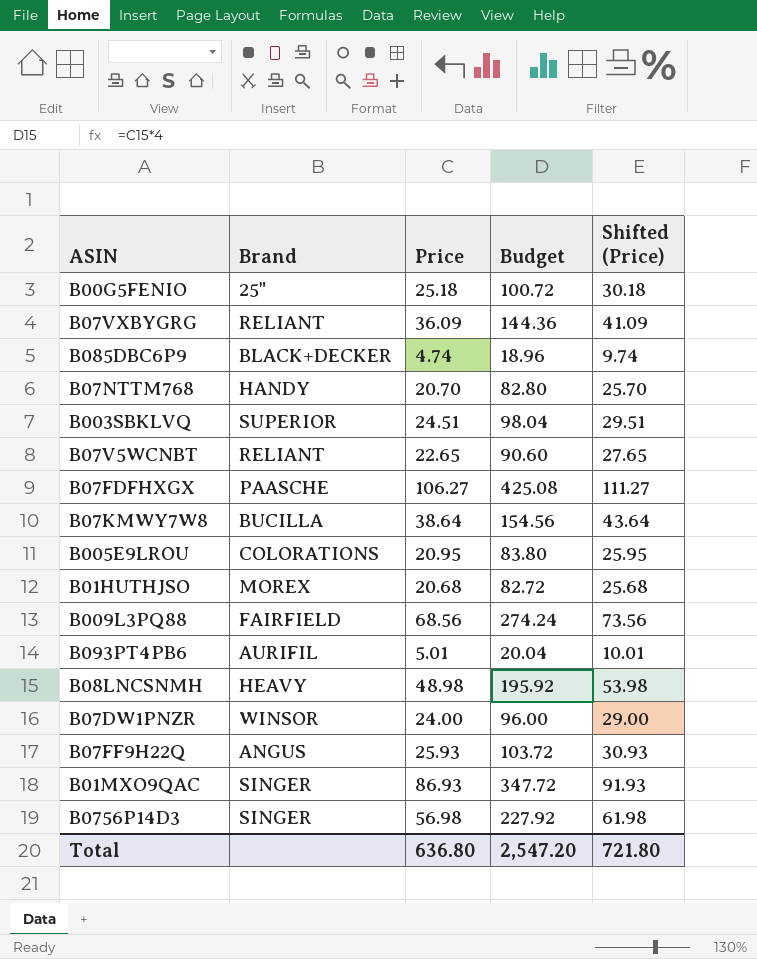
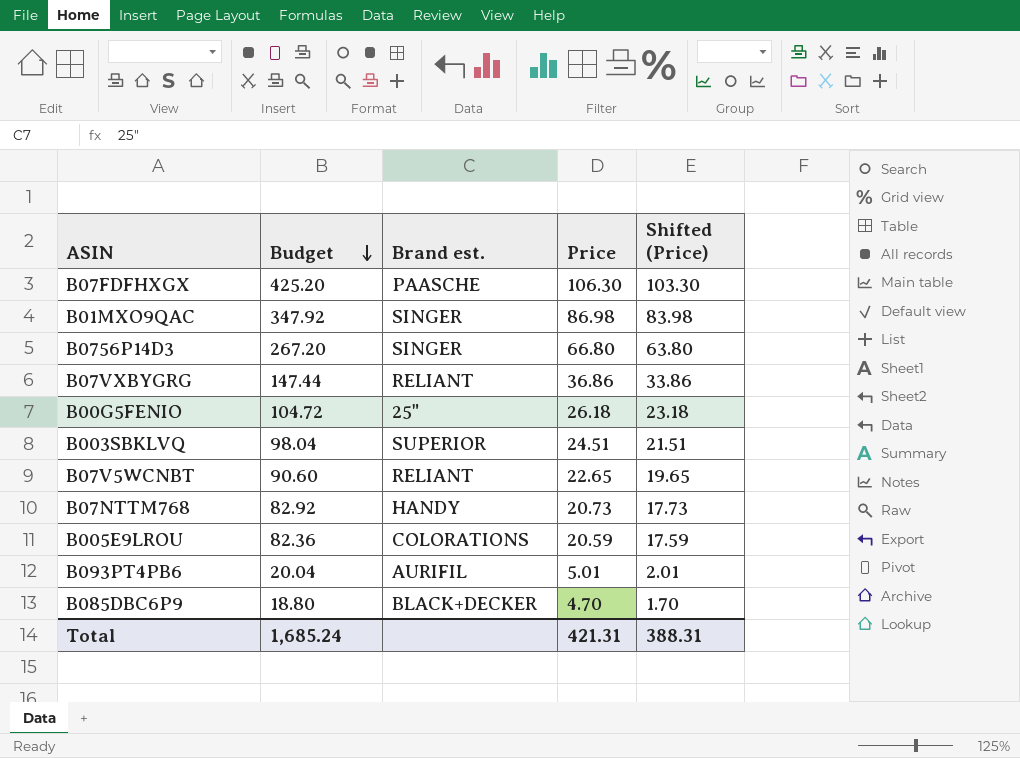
row order: none -> Budget descending
column Budget | position: 4 -> 2
column name: Brand -> Brand est.
column Shifted (Price) | formula: [Price] + 5 -> [Price] - 3
row B07KMWY7W8: BUCILLA | 38.64 | 154.56 | 43.64 -> none
row B01HUTHJSO: MOREX | 20.68 | 82.72 | 25.68 -> none
row B009L3PQ88: FAIRFIELD | 68.56 | 274.24 | 73.56 -> none
row B08LNCSNMH: HEAVY | 48.98 | 195.92 | 53.98 -> none
row B07DW1PNZR: WINSOR | 24.00 | 96.00 | 29.00 -> none
row B07FF9H22Q: ANGUS | 25.93 | 103.72 | 30.93 -> none
B07FDFHXGX | Budget: 425.08 -> 425.20
B07FDFHXGX | Price: 106.27 -> 106.30
B01MXO9QAC | Budget: 347.72 -> 347.92
B01MXO9QAC | Price: 86.93 -> 86.98
B0756P14D3 | Budget: 227.92 -> 267.20
B0756P14D3 | Price: 56.98 -> 66.80
B07VXBYGRG | Budget: 144.36 -> 147.44
B07VXBYGRG | Price: 36.09 -> 36.86
B00G5FENIO | Budget: 100.72 -> 104.72
B00G5FENIO | Price: 25.18 -> 26.18
B07NTTM768 | Budget: 82.80 -> 82.92
B07NTTM768 | Price: 20.70 -> 20.73
B005E9LROU | Budget: 83.80 -> 82.36
B005E9LROU | Price: 20.95 -> 20.59
B085DBC6P9 | Budget: 18.96 -> 18.80
B085DBC6P9 | Price: 4.74 -> 4.70
Total | Budget: 2,547.20 -> 1,685.24
Total | Price: 636.80 -> 421.31
Total | Shifted (Price): 721.80 -> 388.31

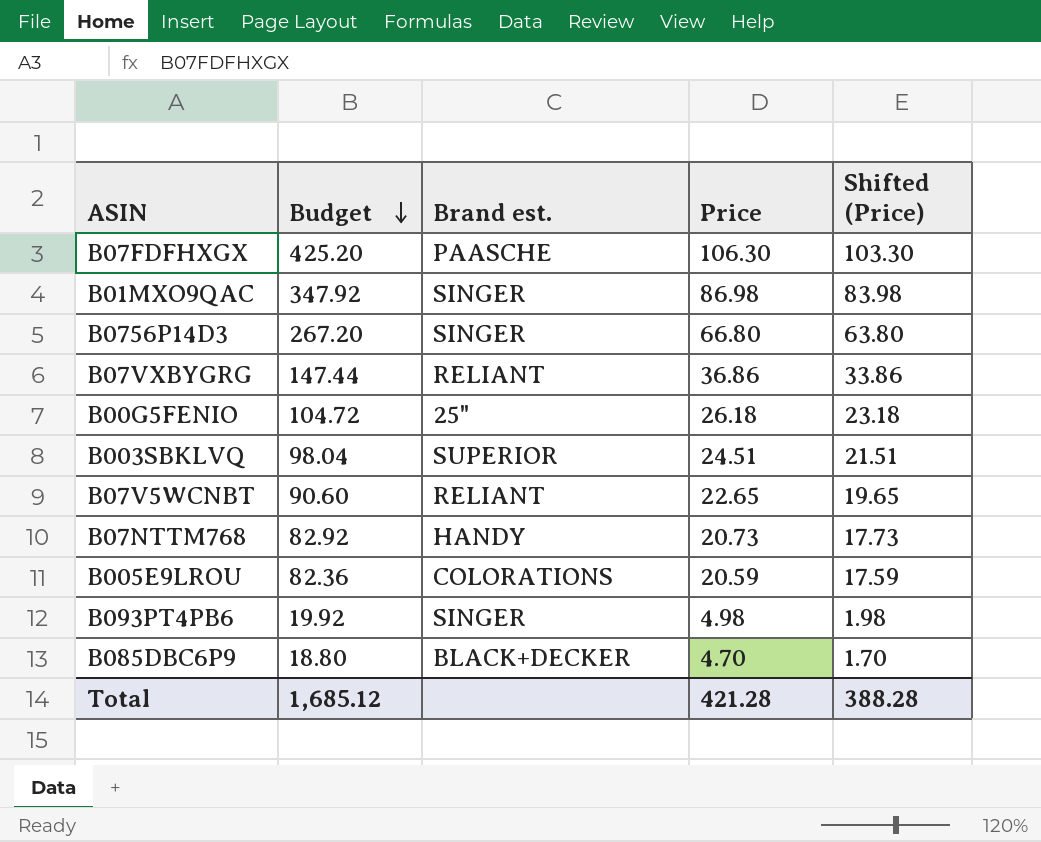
B093PT4PB6 | Budget: 20.04 -> 19.92
B093PT4PB6 | Brand est.: AURIFIL -> SINGER
B093PT4PB6 | Price: 5.01 -> 4.98
B093PT4PB6 | Shifted (Price): 2.01 -> 1.98
Total | Budget: 1,685.24 -> 1,685.12
Total | Price: 421.31 -> 421.28
Total | Shifted (Price): 388.31 -> 388.28

